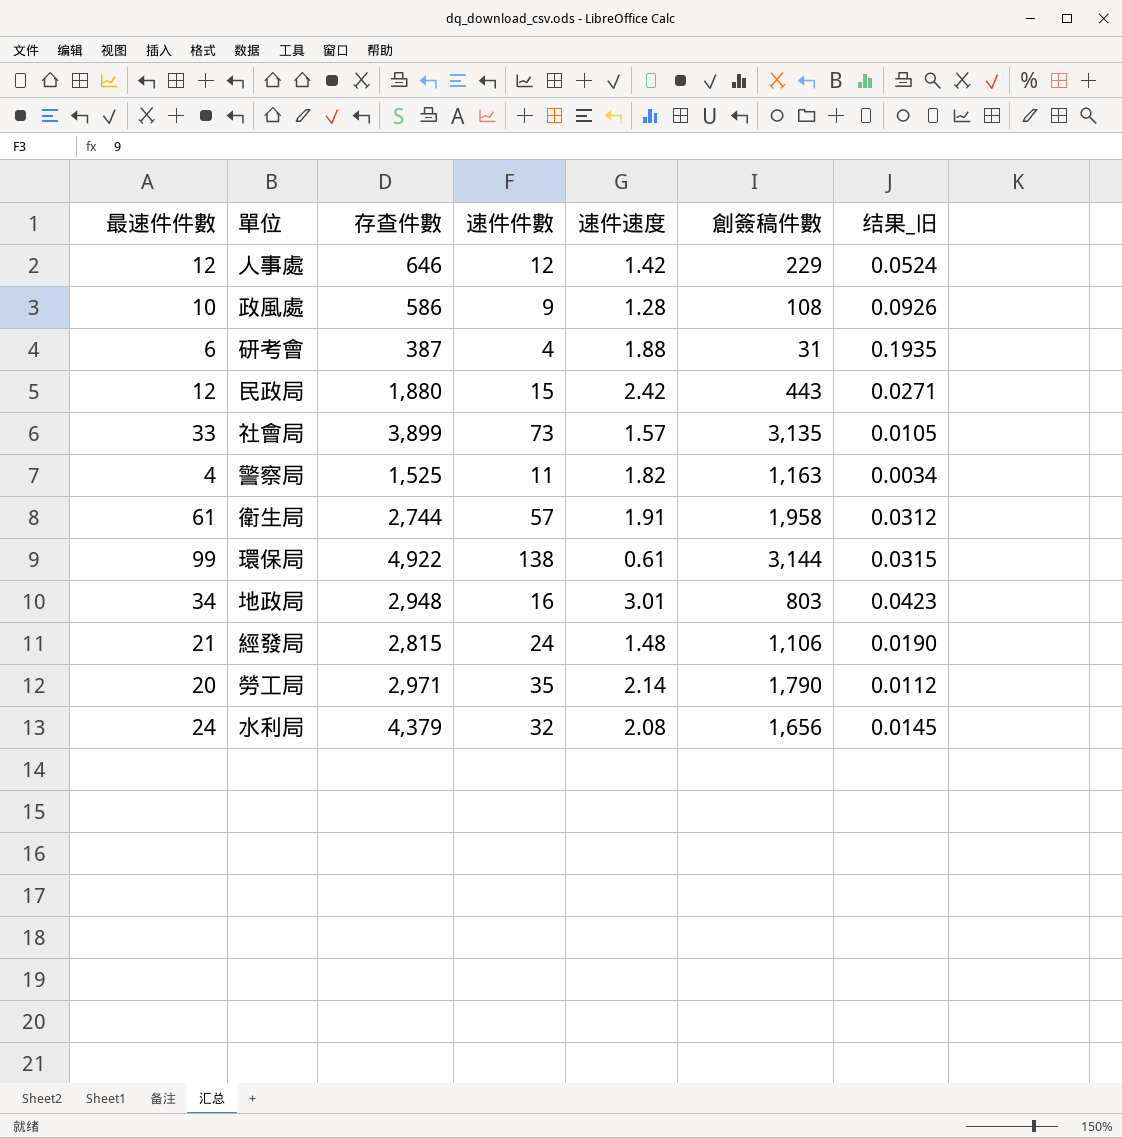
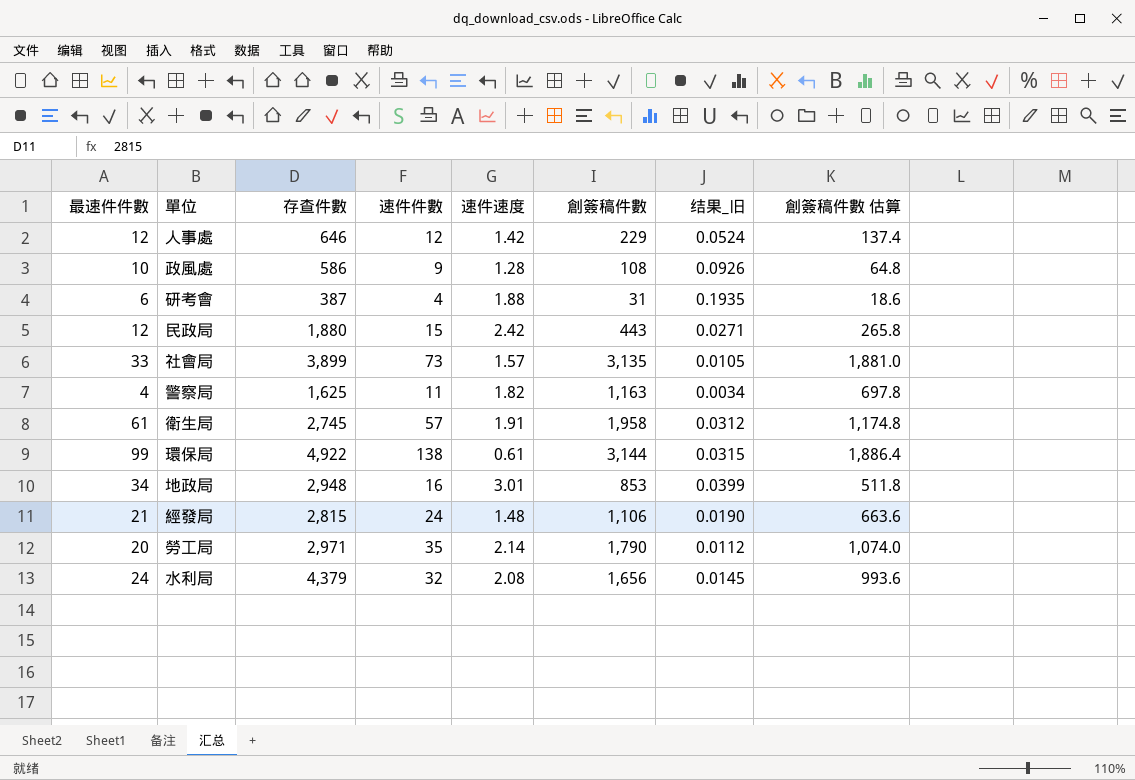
column 創簽稿件數 估算 | formula: none -> [創簽稿件數] * 0.6
警察局 | 存查件數: 1,525 -> 1,625
衛生局 | 存查件數: 2,744 -> 2,745
地政局 | 創簽稿件數: 803 -> 853
地政局 | 结果_旧: 0.0423 -> 0.0399

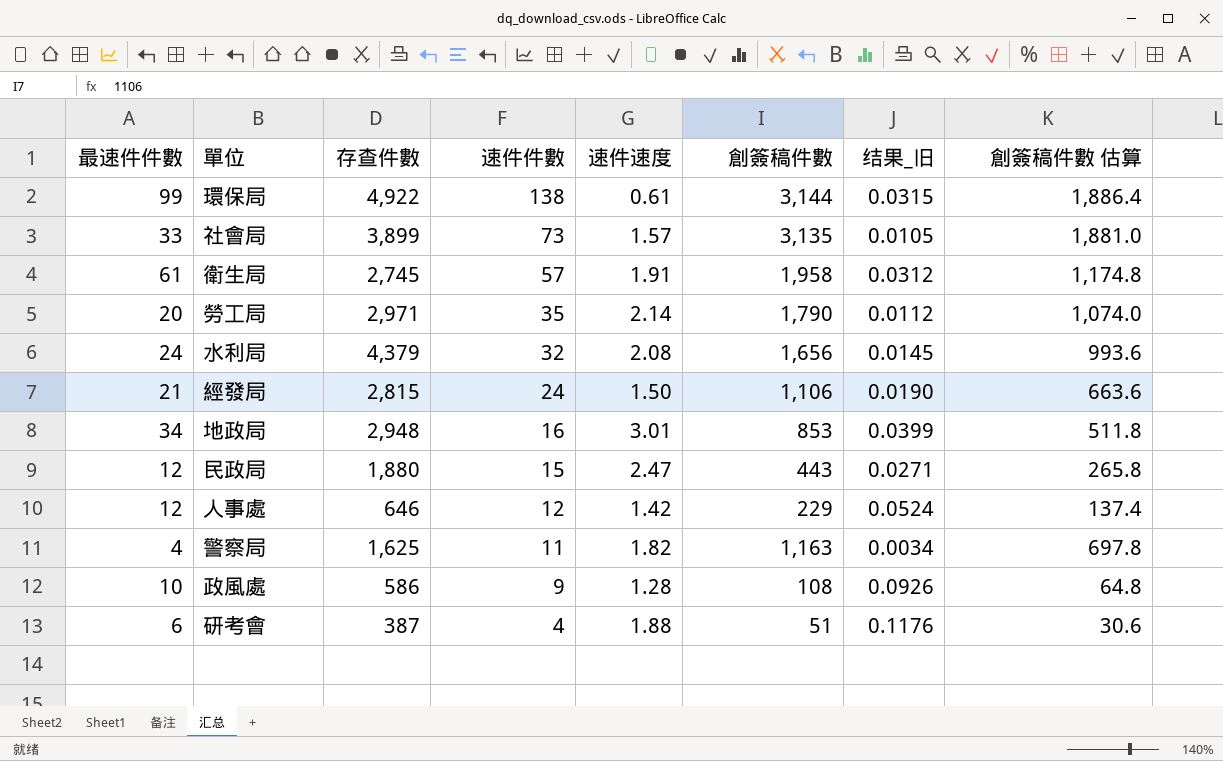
row order: none -> 速件件數 descending
經發局 | 速件速度: 1.48 -> 1.50
民政局 | 速件速度: 2.42 -> 2.47
研考會 | 創簽稿件數: 31 -> 51
研考會 | 结果_旧: 0.1935 -> 0.1176
研考會 | 創簽稿件數 估算: 18.6 -> 30.6

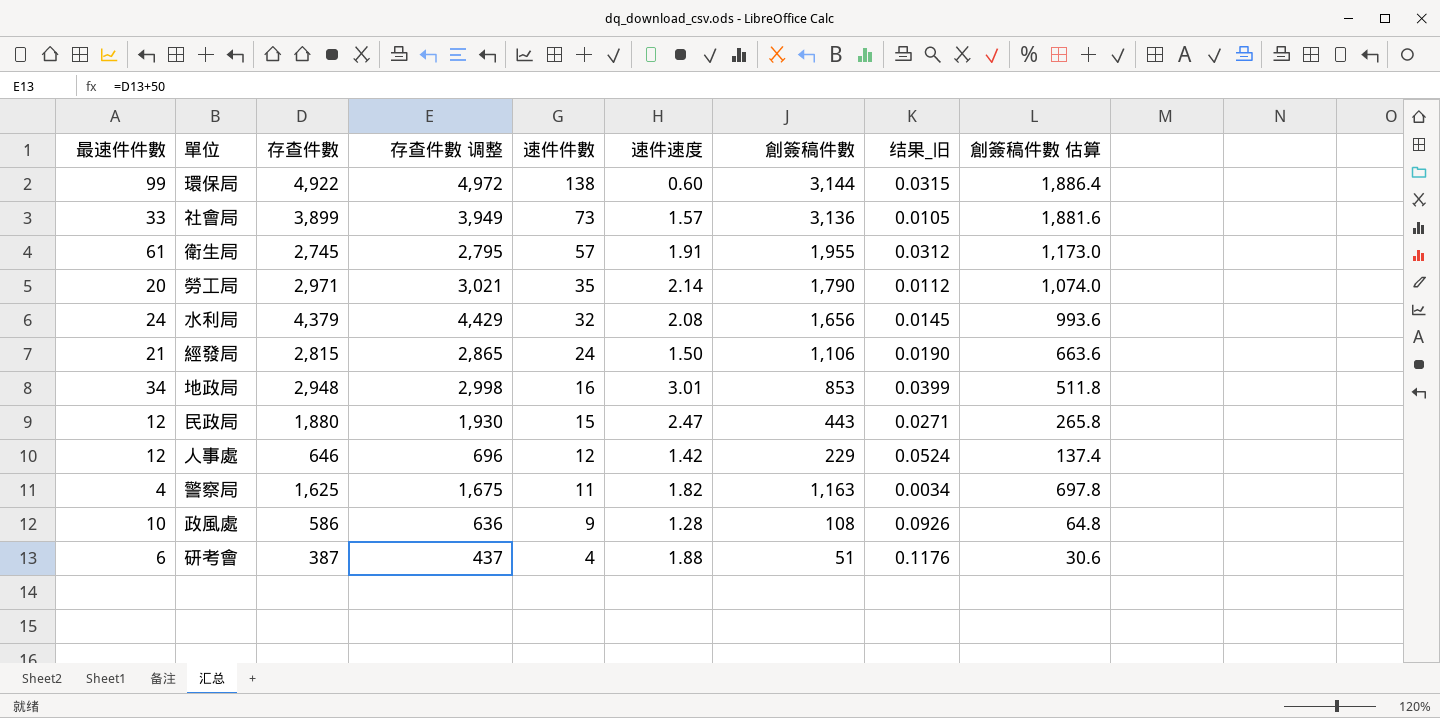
column 存查件數 调整 | formula: none -> [存查件數] + 50
環保局 | 速件速度: 0.61 -> 0.60
社會局 | 創簽稿件數: 3,135 -> 3,136
社會局 | 創簽稿件數 估算: 1,881.0 -> 1,881.6
衛生局 | 創簽稿件數: 1,958 -> 1,955
衛生局 | 創簽稿件數 估算: 1,174.8 -> 1,173.0

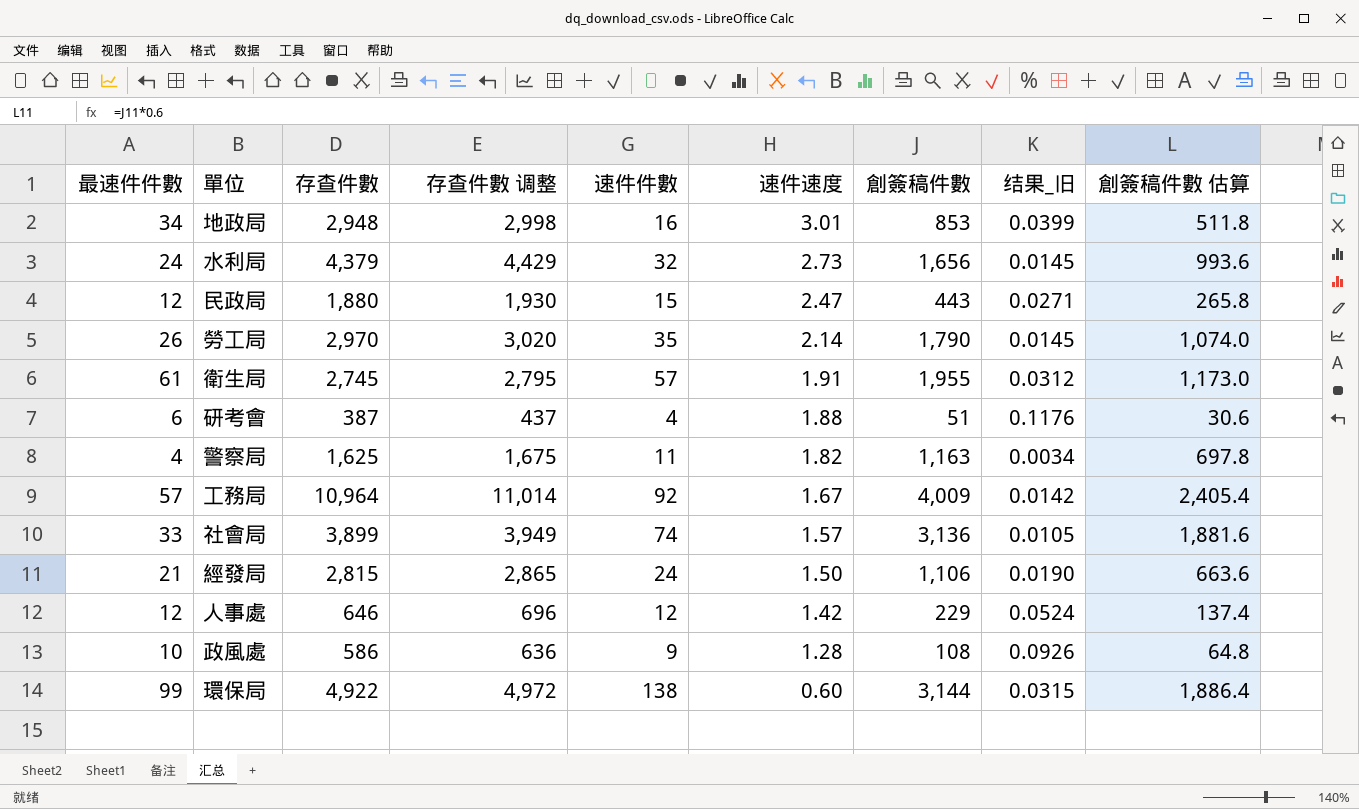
row order: 速件件數 descending -> 速件速度 descending
水利局 | 速件速度: 2.08 -> 2.73
勞工局 | 最速件件數: 20 -> 26
勞工局 | 存查件數: 2,971 -> 2,970
勞工局 | 存查件數 调整: 3,021 -> 3,020
勞工局 | 结果_旧: 0.0112 -> 0.0145
row 工務局: none -> 57 | 10,964 | 11,014 | 92 | 1.67 | 4,009 | 0.0142 | 2,405.4
社會局 | 速件件數: 73 -> 74

